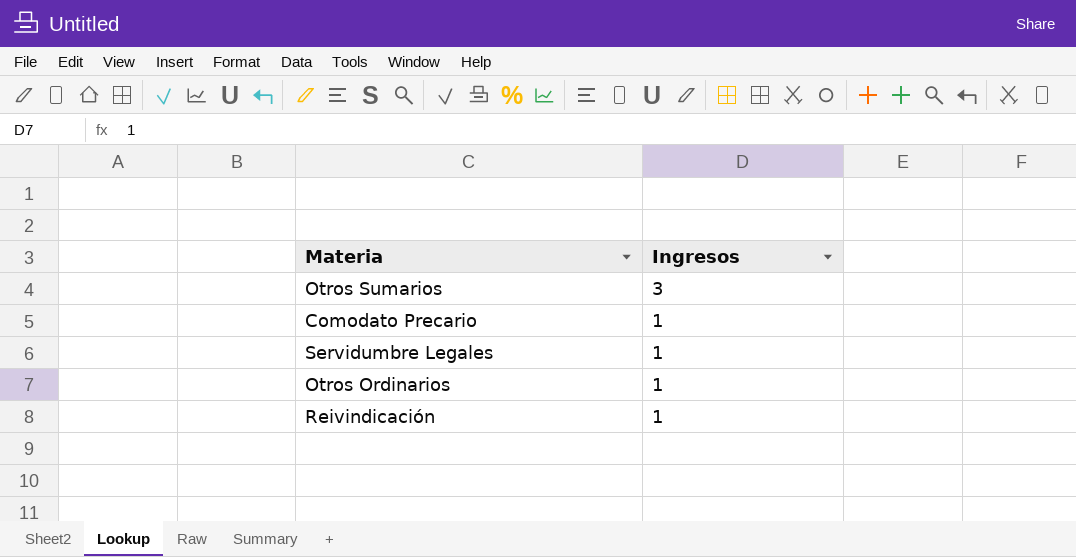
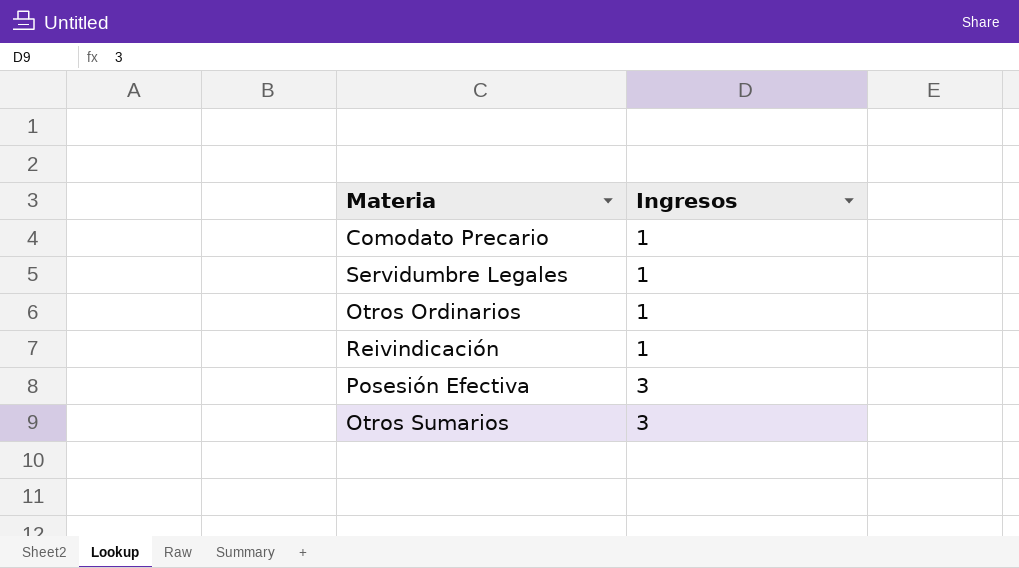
row order: Ingresos descending -> Ingresos ascending
row Posesión Efectiva: none -> 3

